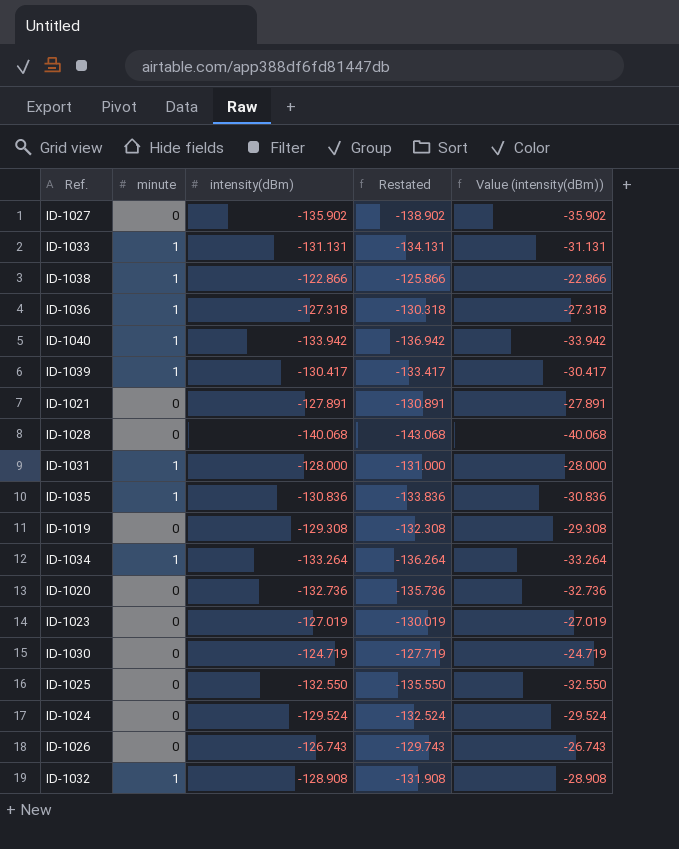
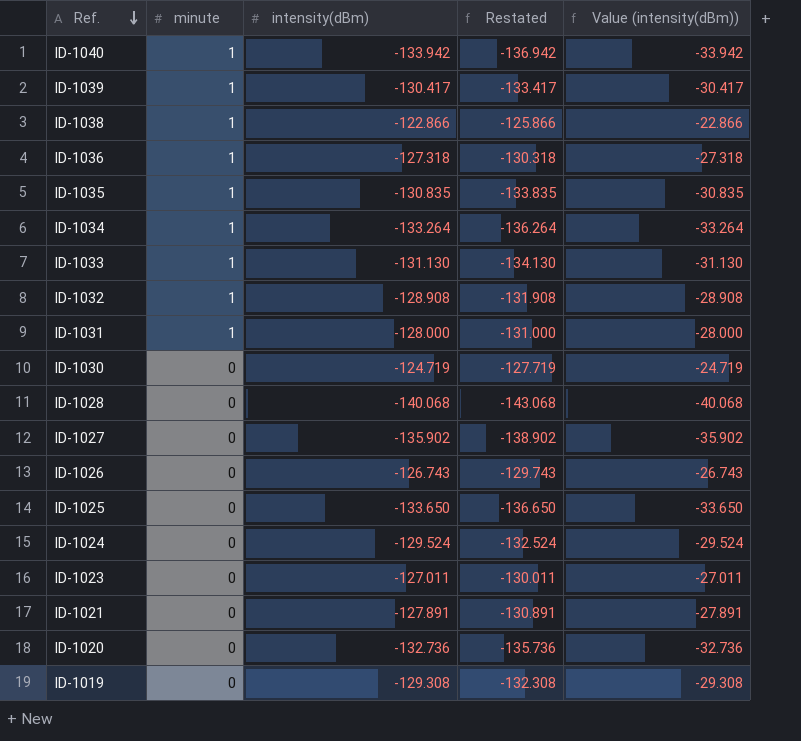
row order: none -> Ref. descending
ID-1035 | intensity(dBm): -130.836 -> -130.835
ID-1035 | Restated: -133.836 -> -133.835
ID-1035 | Value (intensity(dBm)): -30.836 -> -30.835
ID-1033 | intensity(dBm): -131.131 -> -131.130
ID-1033 | Restated: -134.131 -> -134.130
ID-1033 | Value (intensity(dBm)): -31.131 -> -31.130
ID-1025 | intensity(dBm): -132.550 -> -133.650
ID-1025 | Restated: -135.550 -> -136.650
ID-1025 | Value (intensity(dBm)): -32.550 -> -33.650
ID-1023 | intensity(dBm): -127.019 -> -127.011
ID-1023 | Restated: -130.019 -> -130.011
ID-1023 | Value (intensity(dBm)): -27.019 -> -27.011

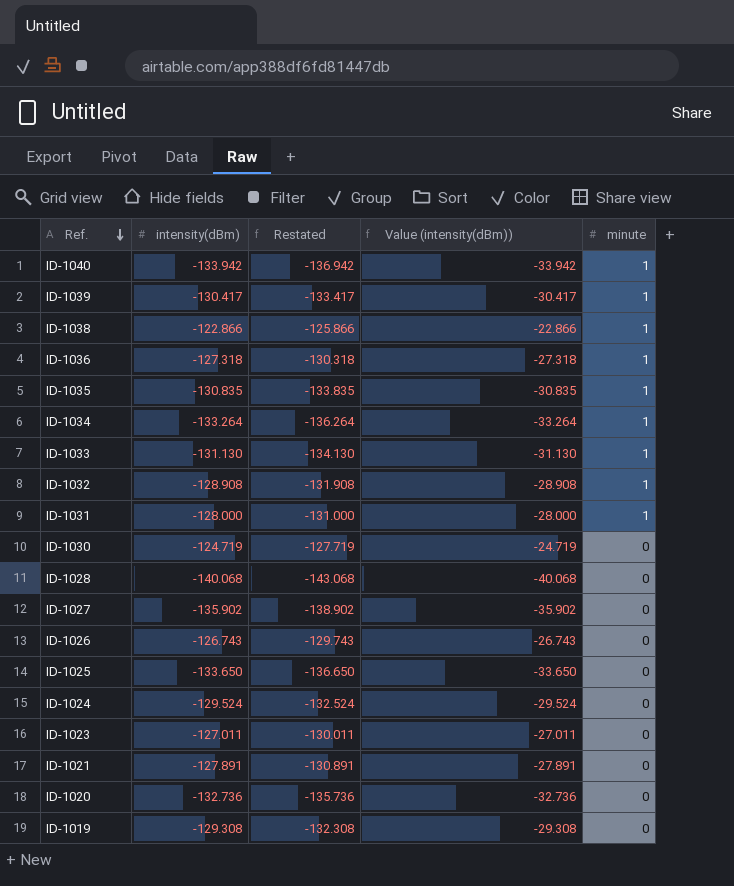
column minute | position: 2 -> 5

